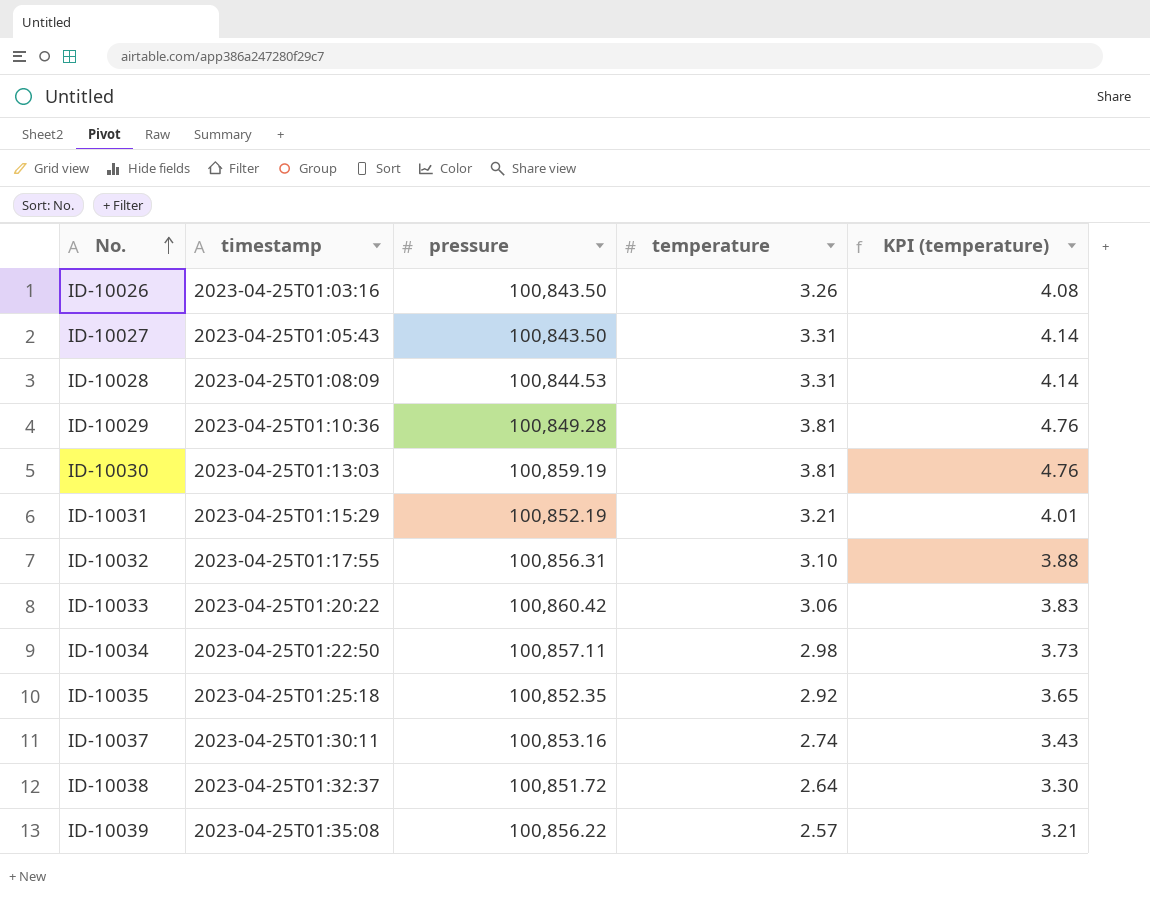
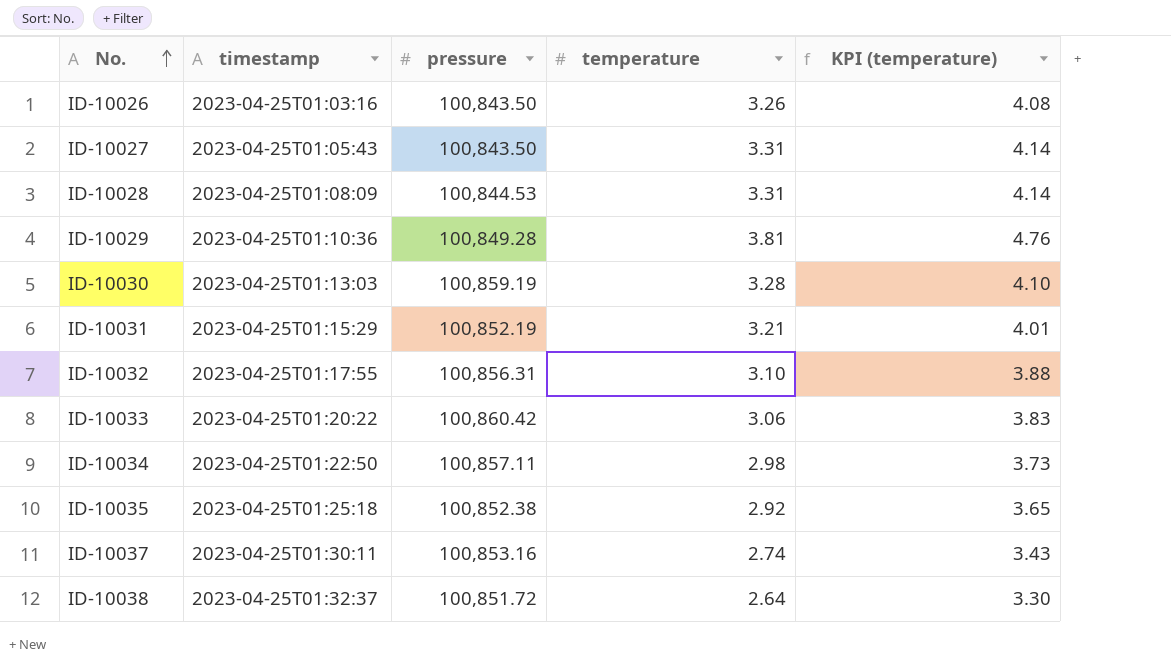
row ID-10039: 2023-04-25T01:35:08 | 100,856.22 | 2.57 | 3.21 -> none
ID-10030 | temperature: 3.81 -> 3.28
ID-10030 | KPI (temperature): 4.76 -> 4.10
ID-10035 | pressure: 100,852.35 -> 100,852.38

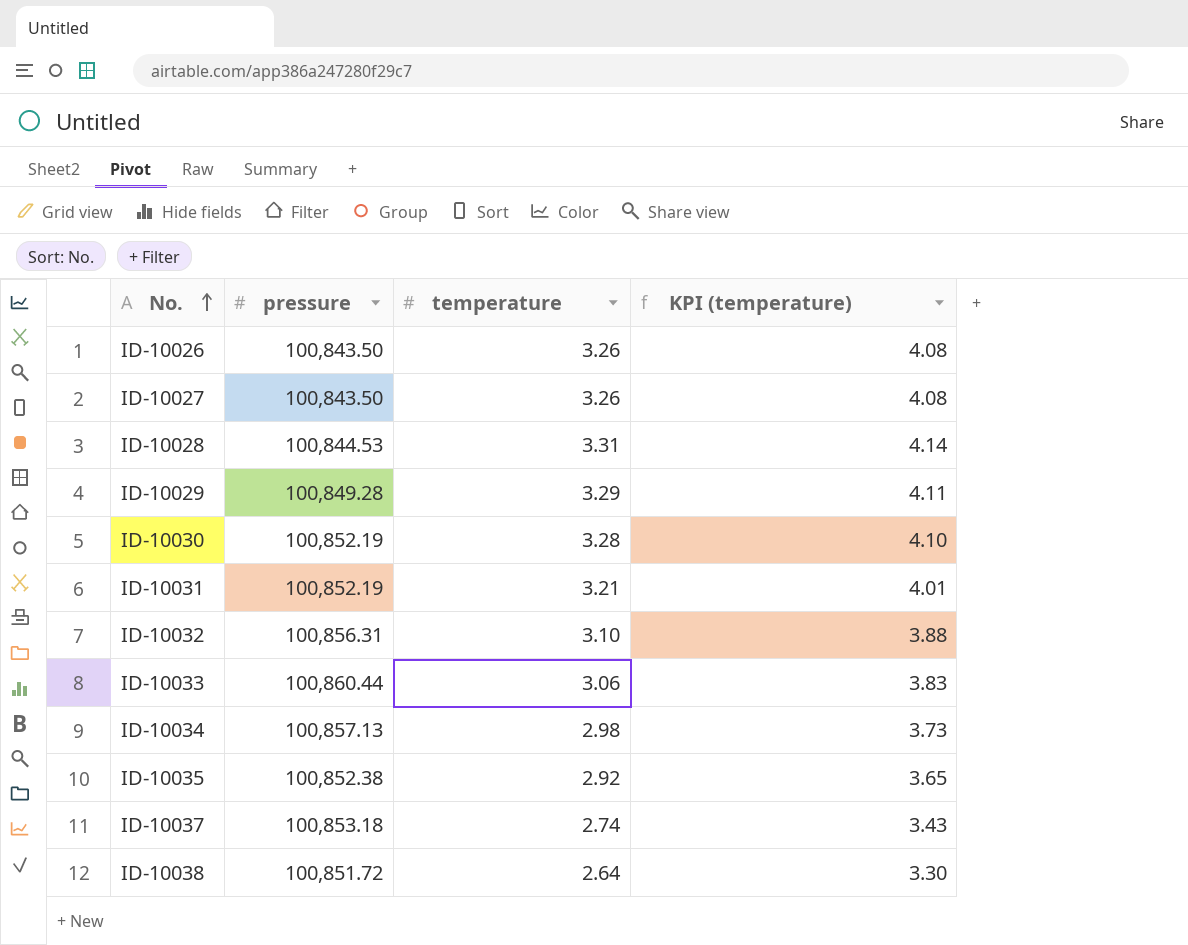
column timestamp | position: 2 -> none
ID-10027 | temperature: 3.31 -> 3.26
ID-10027 | KPI (temperature): 4.14 -> 4.08
ID-10029 | temperature: 3.81 -> 3.29
ID-10029 | KPI (temperature): 4.76 -> 4.11
ID-10030 | pressure: 100,859.19 -> 100,852.19
ID-10033 | pressure: 100,860.42 -> 100,860.44
ID-10034 | pressure: 100,857.11 -> 100,857.13
ID-10037 | pressure: 100,853.16 -> 100,853.18

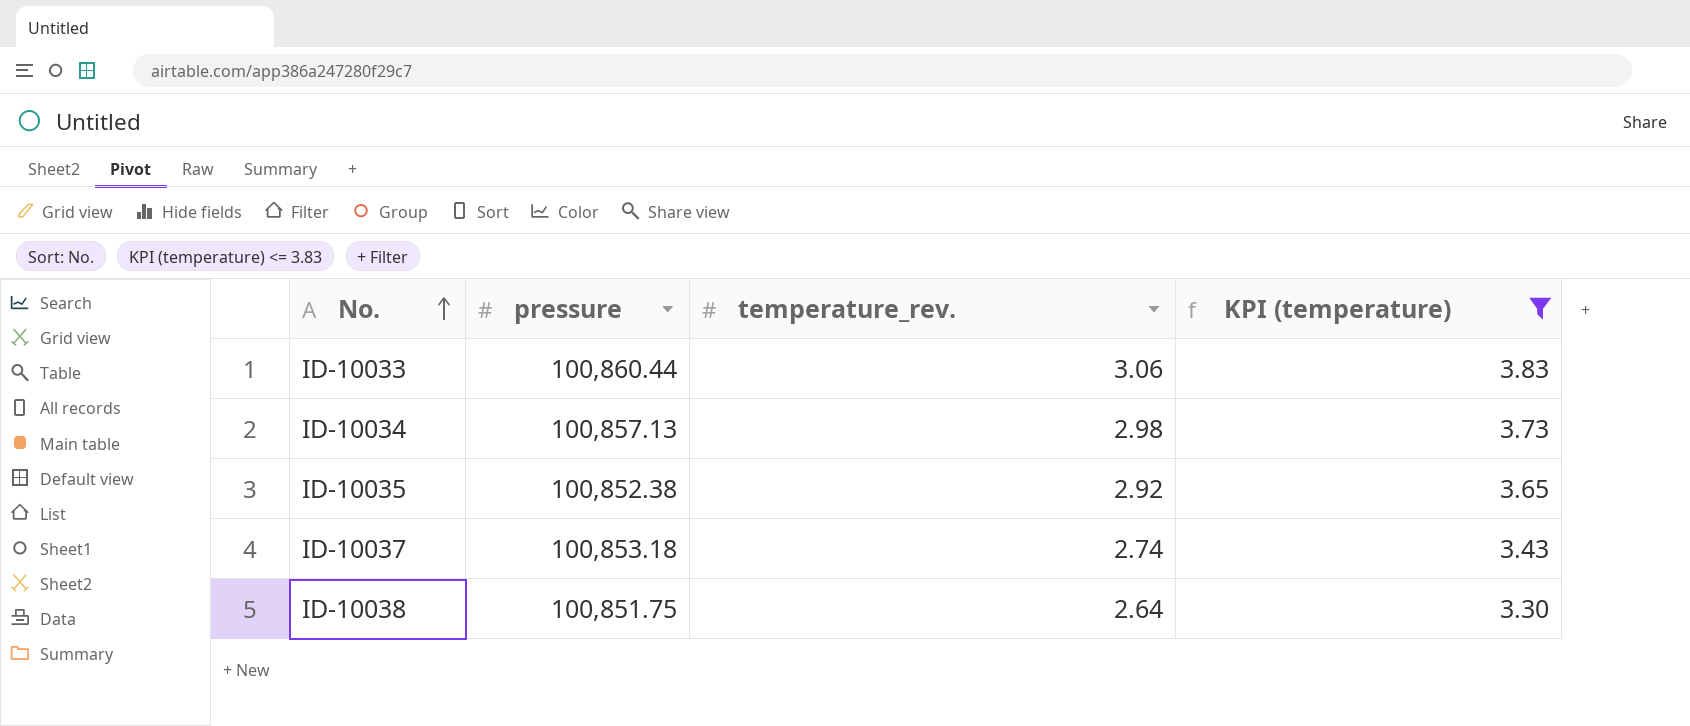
filter: none -> KPI (temperature) <= 3.83
column name: temperature -> temperature_rev.
ID-10038 | pressure: 100,851.72 -> 100,851.75

